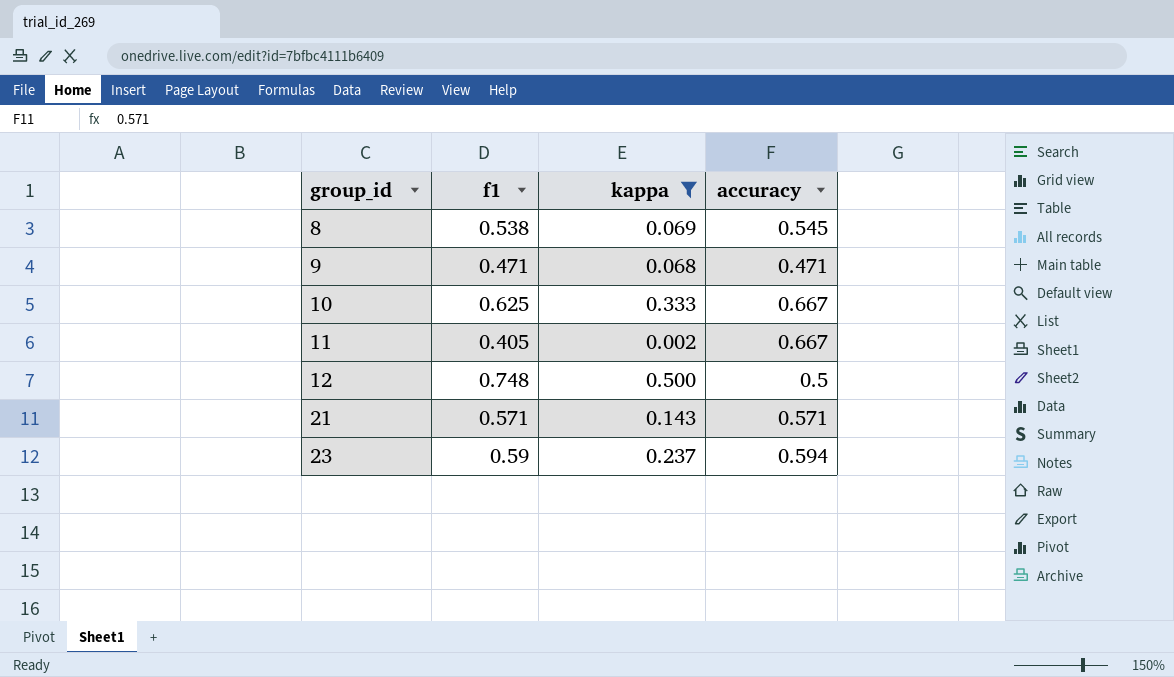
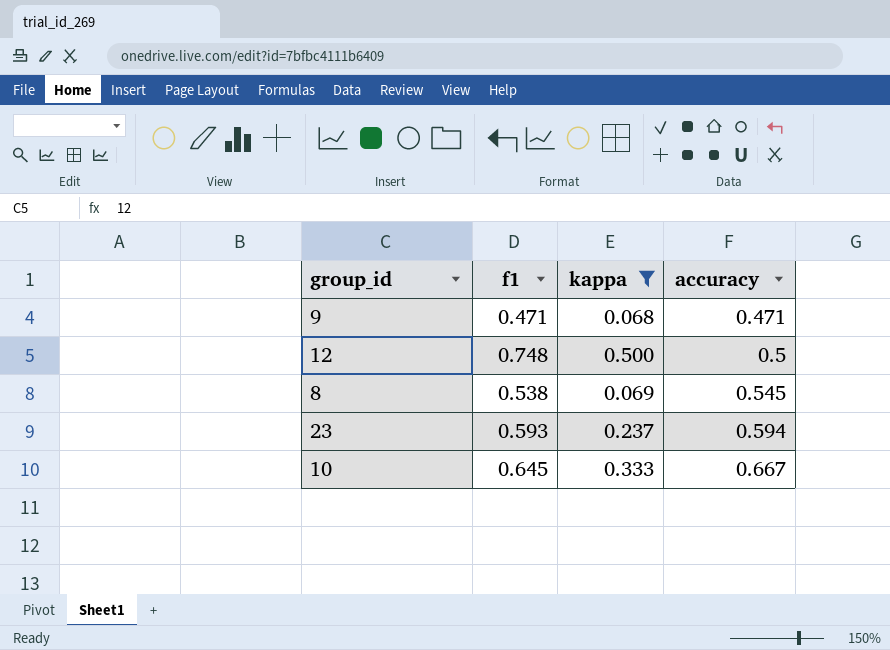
row order: group_id ascending -> accuracy ascending
row 11: 0.405 | 0.002 | 0.667 -> none
row 21: 0.571 | 0.143 | 0.571 -> none
23 | f1: 0.59 -> 0.593
10 | f1: 0.625 -> 0.645

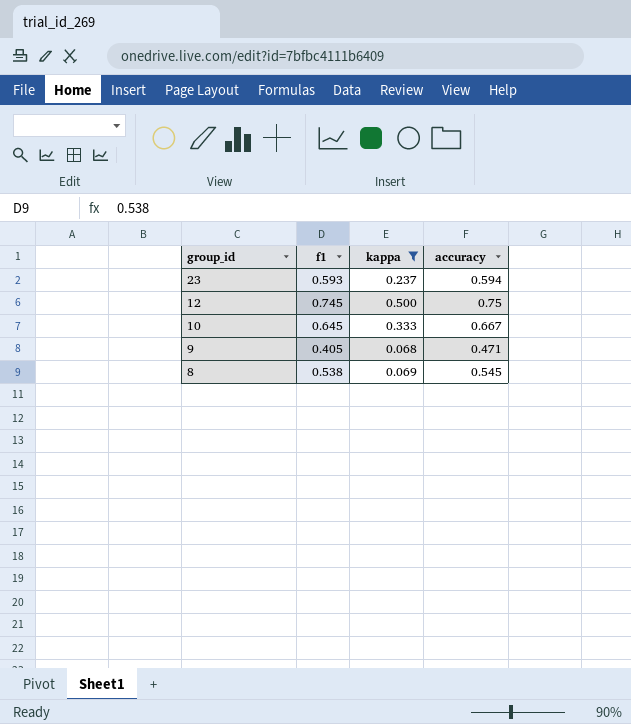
row order: accuracy ascending -> group_id descending
12 | f1: 0.748 -> 0.745
12 | accuracy: 0.5 -> 0.75
9 | f1: 0.471 -> 0.405

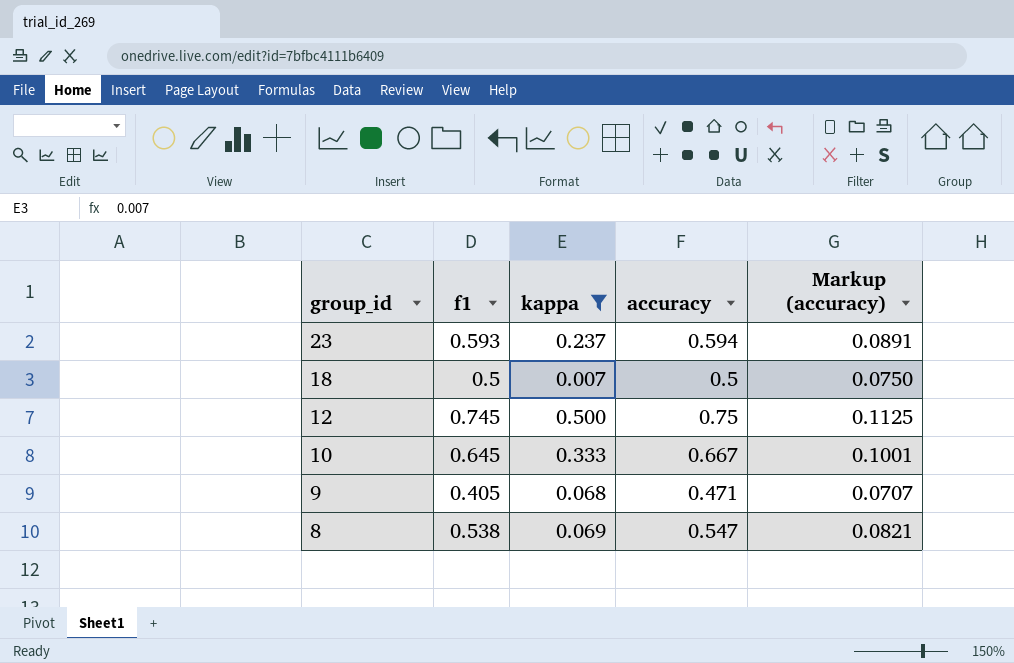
column Markup (accuracy) | formula: none -> [accuracy] * 0.15
row 18: none -> 0.5 | 0.007 | 0.5 | 0.0750
8 | accuracy: 0.545 -> 0.547

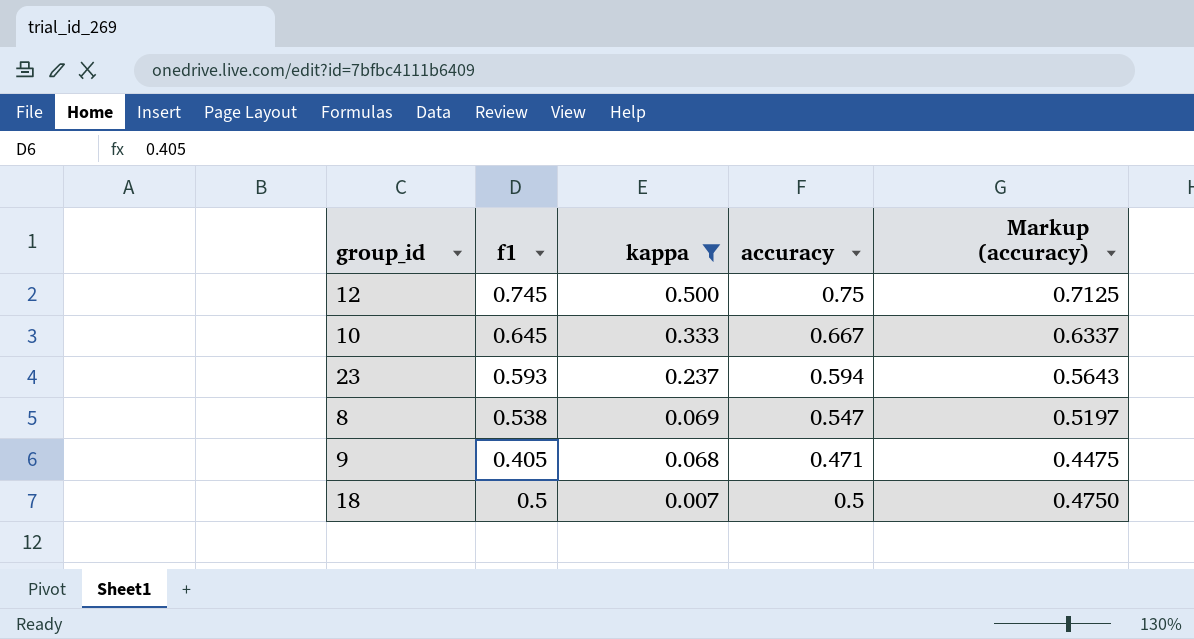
row order: group_id descending -> kappa descending
column Markup (accuracy) | formula: [accuracy] * 0.15 -> [accuracy] * 0.95

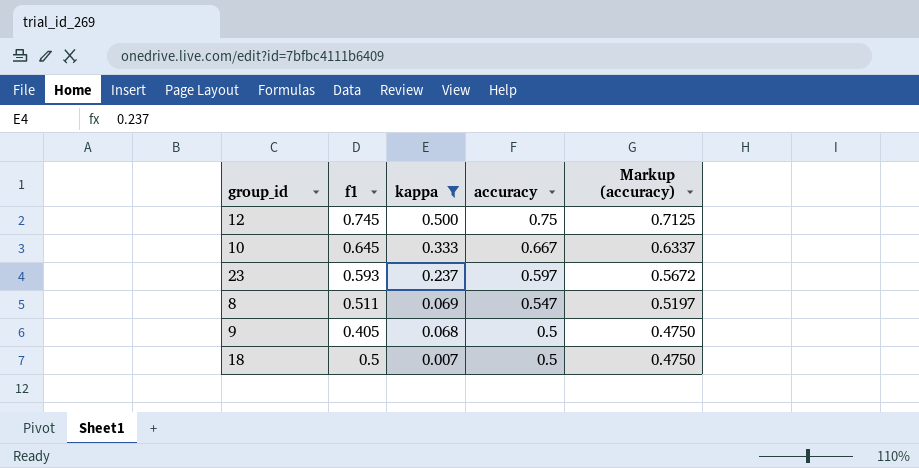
23 | accuracy: 0.594 -> 0.597
23 | Markup (accuracy): 0.5643 -> 0.5672
8 | f1: 0.538 -> 0.511
9 | accuracy: 0.471 -> 0.5
9 | Markup (accuracy): 0.4475 -> 0.4750

